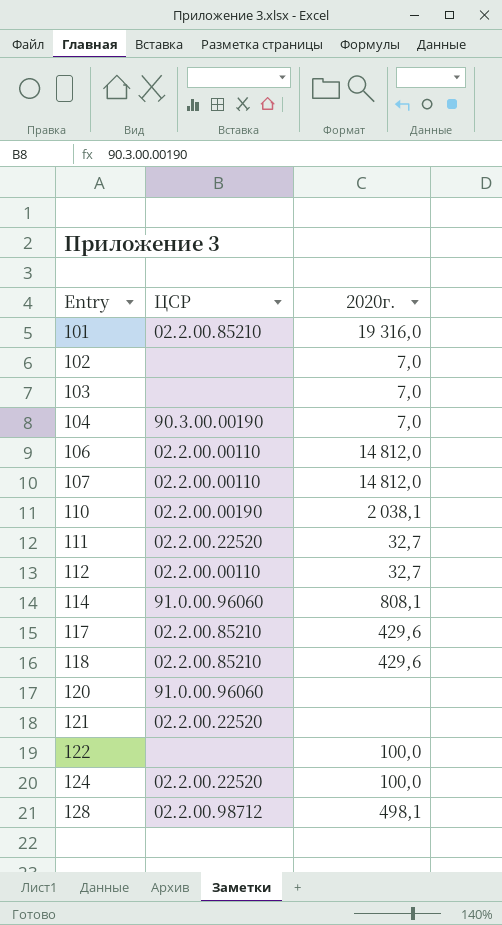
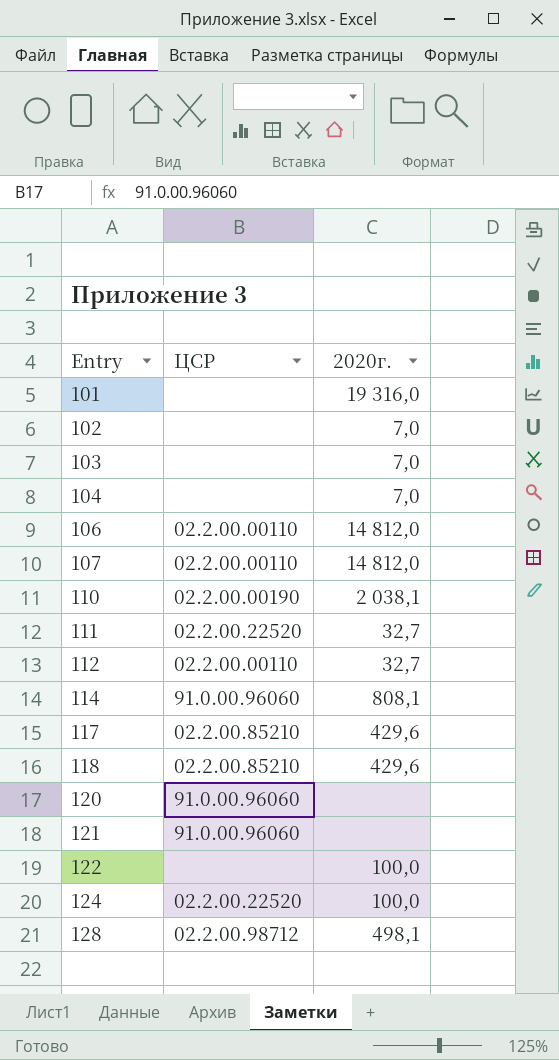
101 | ЦСР: 02.2.00.85210 -> none
104 | ЦСР: 90.3.00.00190 -> none
121 | ЦСР: 02.2.00.22520 -> 91.0.00.96060

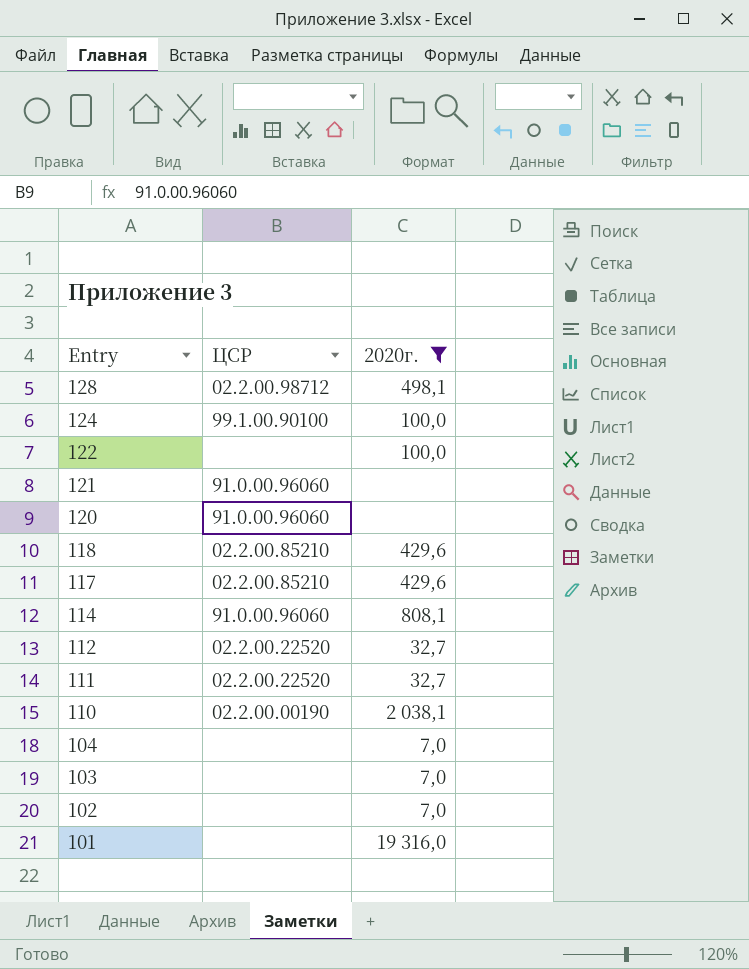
filter: none -> 2020г. != 14 812,0
row order: Entry ascending -> Entry descending
124 | ЦСР: 02.2.00.22520 -> 99.1.00.90100
112 | ЦСР: 02.2.00.00110 -> 02.2.00.22520

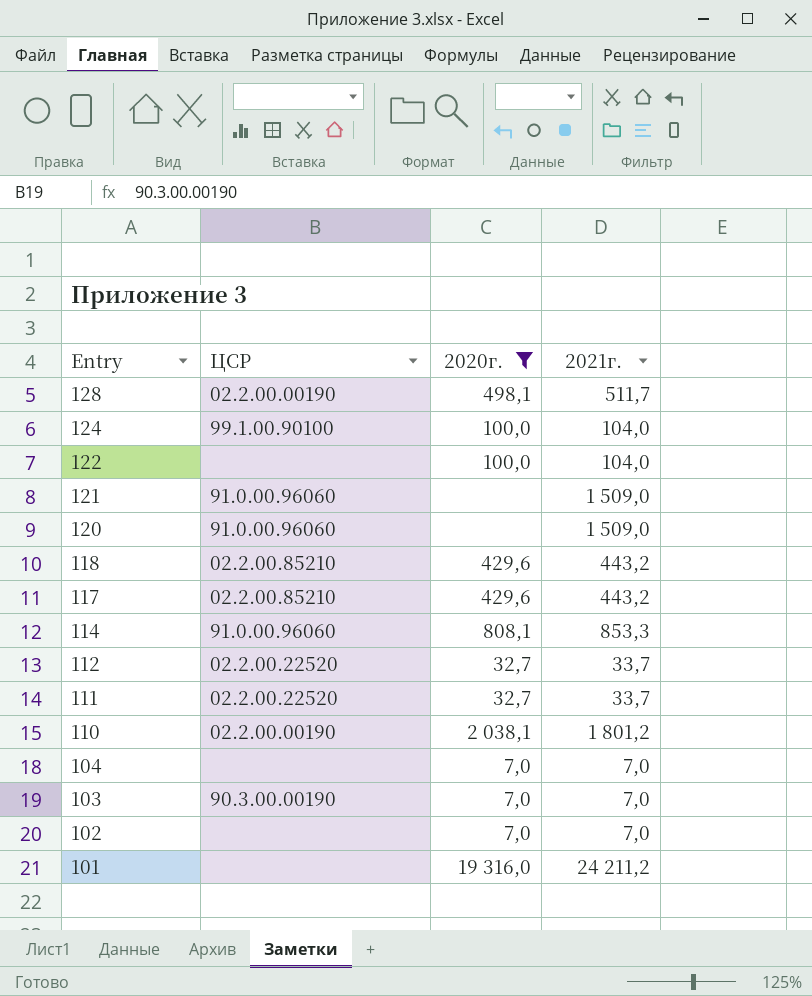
column 2021г. | position: none -> 4
128 | ЦСР: 02.2.00.98712 -> 02.2.00.00190
103 | ЦСР: none -> 90.3.00.00190

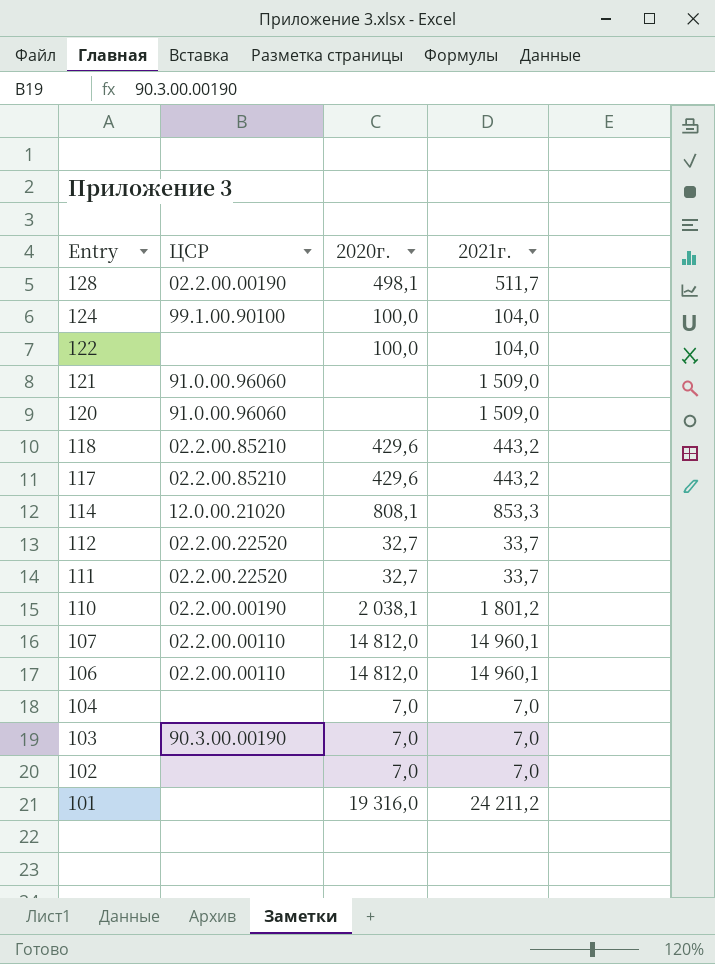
filter: 2020г. != 14 812,0 -> none
114 | ЦСР: 91.0.00.96060 -> 12.0.00.21020

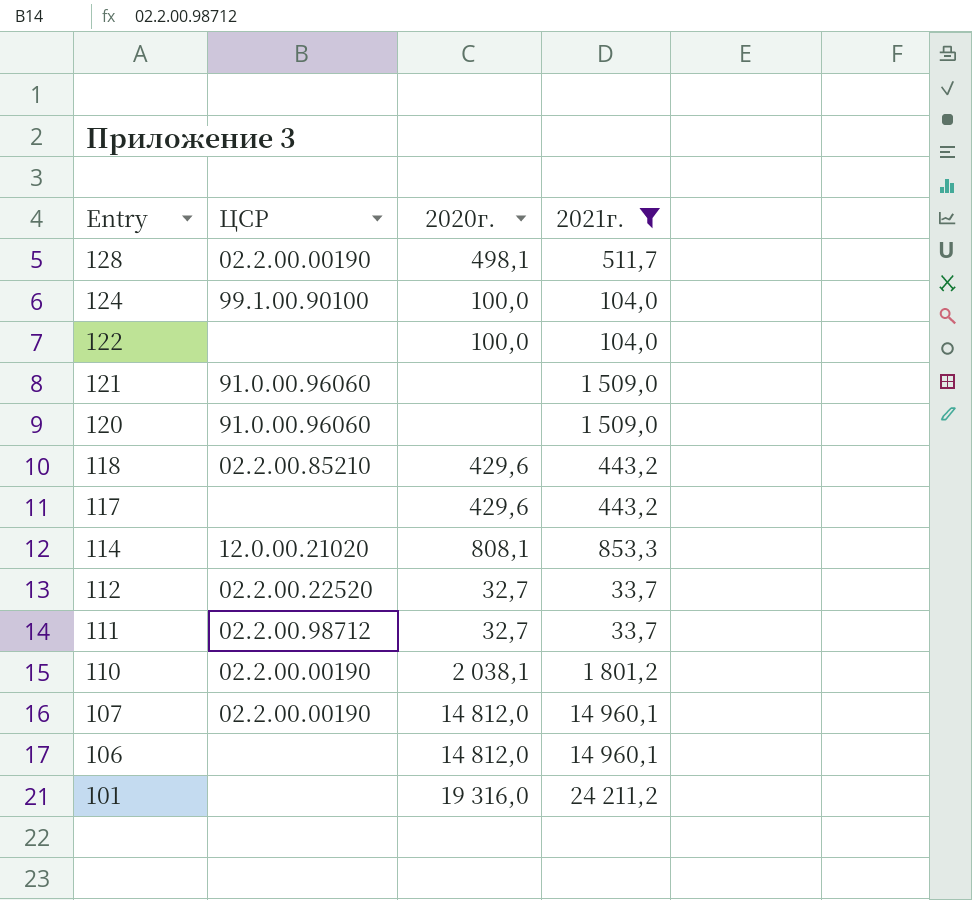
filter: none -> 2021г. != 7,0
117 | ЦСР: 02.2.00.85210 -> none
111 | ЦСР: 02.2.00.22520 -> 02.2.00.98712
107 | ЦСР: 02.2.00.00110 -> 02.2.00.00190
106 | ЦСР: 02.2.00.00110 -> none

